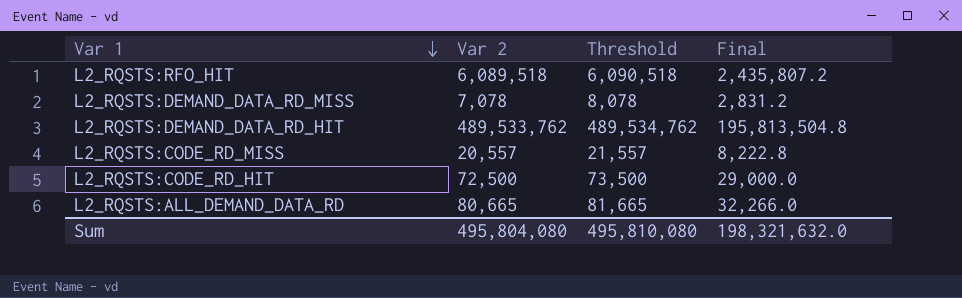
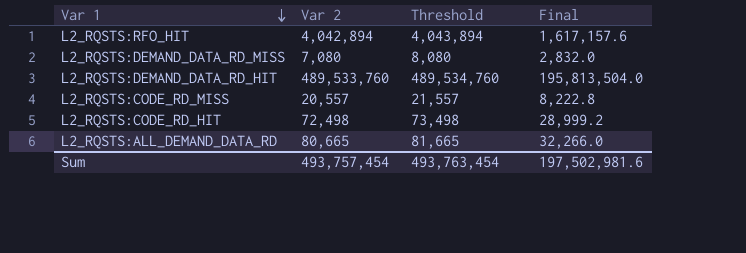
L2_RQSTS:RFO_HIT | Var 2: 6,089,518 -> 4,042,894
L2_RQSTS:RFO_HIT | Threshold: 6,090,518 -> 4,043,894
L2_RQSTS:RFO_HIT | Final: 2,435,807.2 -> 1,617,157.6
L2_RQSTS:DEMAND_DATA_RD_MISS | Var 2: 7,078 -> 7,080
L2_RQSTS:DEMAND_DATA_RD_MISS | Threshold: 8,078 -> 8,080
L2_RQSTS:DEMAND_DATA_RD_MISS | Final: 2,831.2 -> 2,832.0
L2_RQSTS:DEMAND_DATA_RD_HIT | Var 2: 489,533,762 -> 489,533,760
L2_RQSTS:DEMAND_DATA_RD_HIT | Threshold: 489,534,762 -> 489,534,760
L2_RQSTS:DEMAND_DATA_RD_HIT | Final: 195,813,504.8 -> 195,813,504.0
L2_RQSTS:CODE_RD_HIT | Var 2: 72,500 -> 72,498
L2_RQSTS:CODE_RD_HIT | Threshold: 73,500 -> 73,498
L2_RQSTS:CODE_RD_HIT | Final: 29,000.0 -> 28,999.2
Sum | Var 2: 495,804,080 -> 493,757,454
Sum | Threshold: 495,810,080 -> 493,763,454
Sum | Final: 198,321,632.0 -> 197,502,981.6

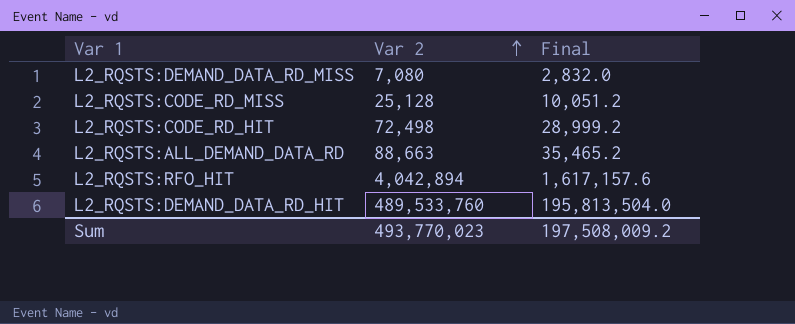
row order: Var 1 descending -> Var 2 ascending
column Threshold | formula: [Var 2] + 1000 -> none
L2_RQSTS:CODE_RD_MISS | Var 2: 20,557 -> 25,128
L2_RQSTS:CODE_RD_MISS | Final: 8,222.8 -> 10,051.2
L2_RQSTS:ALL_DEMAND_DATA_RD | Var 2: 80,665 -> 88,663
L2_RQSTS:ALL_DEMAND_DATA_RD | Final: 32,266.0 -> 35,465.2
Sum | Var 2: 493,757,454 -> 493,770,023
Sum | Final: 197,502,981.6 -> 197,508,009.2

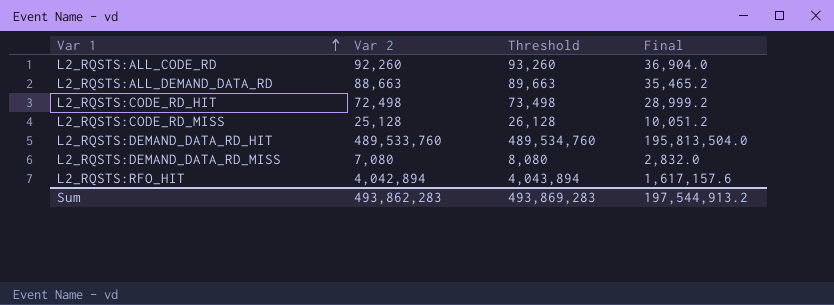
row order: Var 2 ascending -> Var 1 ascending
column Threshold | formula: none -> [Var 2] + 1000
row L2_RQSTS:ALL_CODE_RD: none -> 92,260 | 93,260 | 36,904.0
Sum | Var 2: 493,770,023 -> 493,862,283
Sum | Final: 197,508,009.2 -> 197,544,913.2

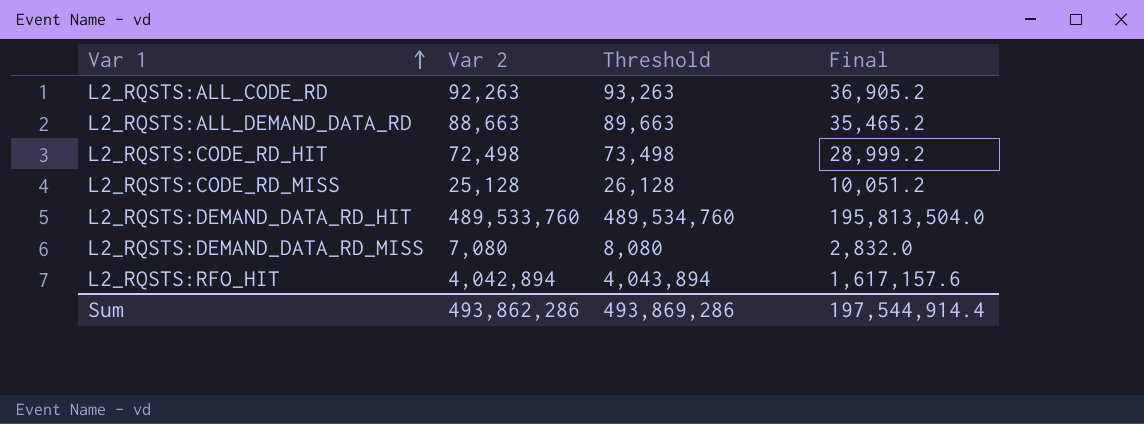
L2_RQSTS:ALL_CODE_RD | Var 2: 92,260 -> 92,263
L2_RQSTS:ALL_CODE_RD | Threshold: 93,260 -> 93,263
L2_RQSTS:ALL_CODE_RD | Final: 36,904.0 -> 36,905.2
Sum | Var 2: 493,862,283 -> 493,862,286
Sum | Threshold: 493,869,283 -> 493,869,286
Sum | Final: 197,544,913.2 -> 197,544,914.4

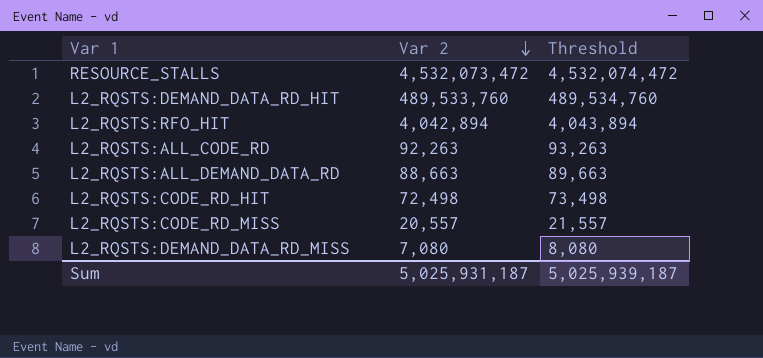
row order: Var 1 ascending -> Var 2 descending
column Final | formula: [Var 2] * 0.4 -> none
row RESOURCE_STALLS: none -> 4,532,073,472 | 4,532,074,472
L2_RQSTS:CODE_RD_MISS | Var 2: 25,128 -> 20,557
L2_RQSTS:CODE_RD_MISS | Threshold: 26,128 -> 21,557
Sum | Var 2: 493,862,286 -> 5,025,931,187
Sum | Threshold: 493,869,286 -> 5,025,939,187

